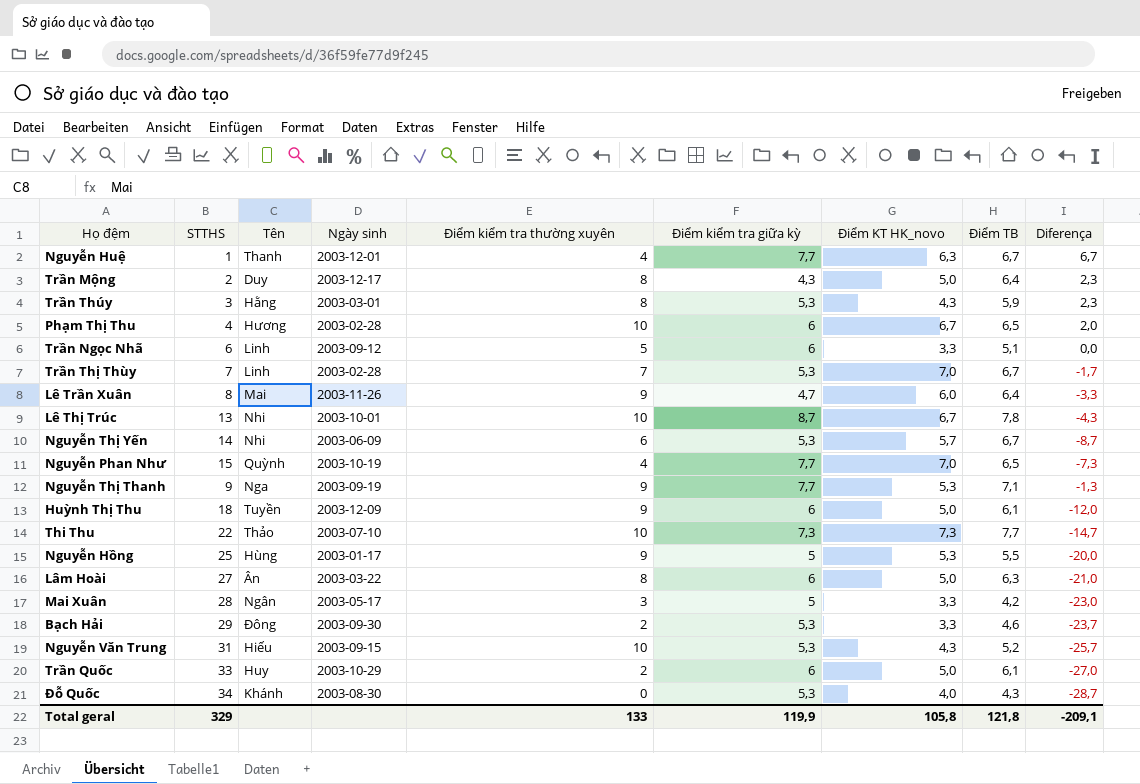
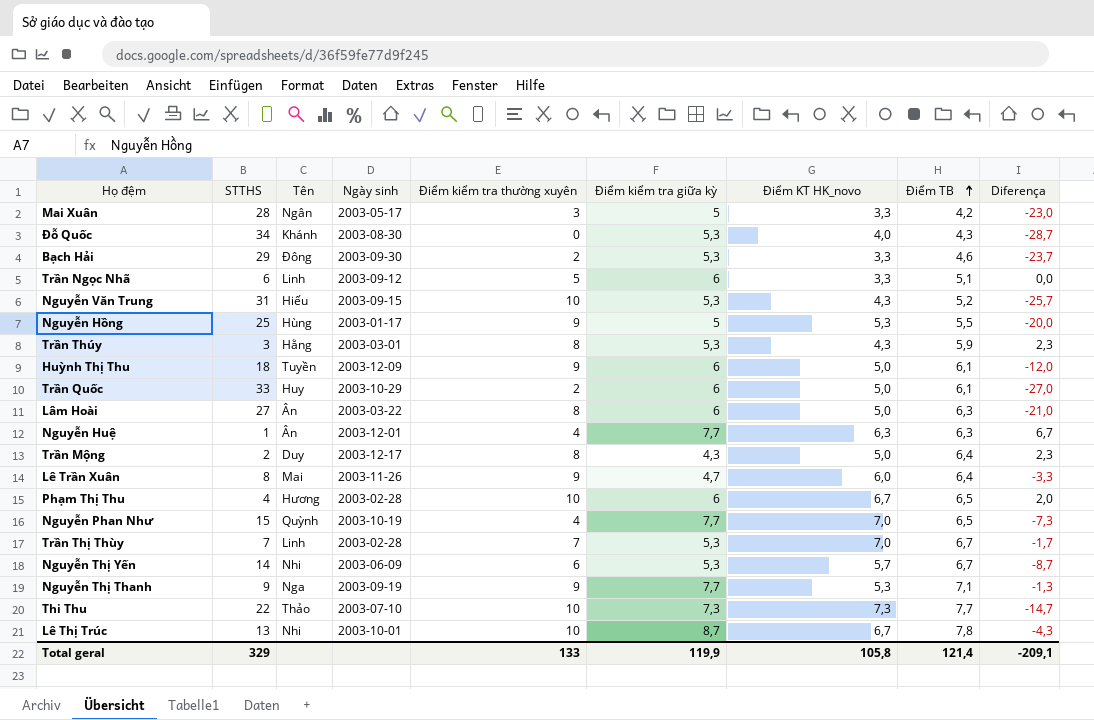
row order: none -> Điểm TB ascending
Nguyễn Huệ | Tên: Thanh -> Ân
Nguyễn Huệ | Điểm TB: 6,7 -> 6,3
Total geral | Điểm TB: 121,8 -> 121,4

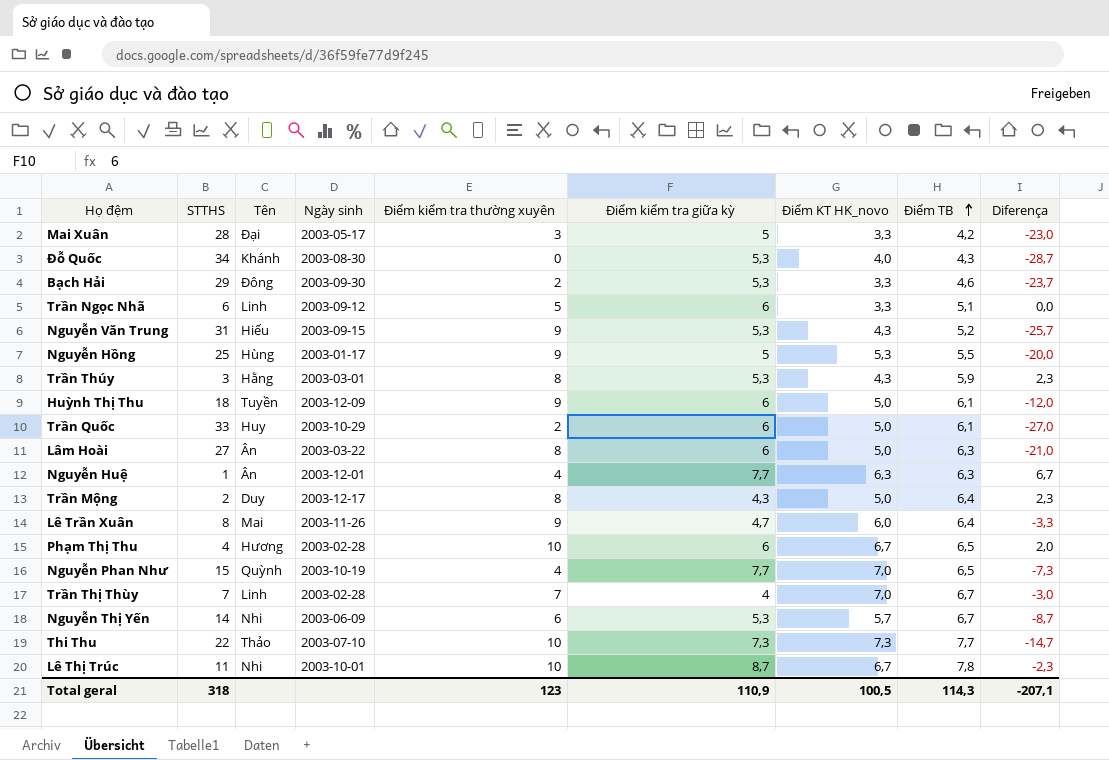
row Nguyễn Thị Thanh: 9 | Nga | 2003-09-19 | 9 | 7,7 | 5,3 | 7,1 | -1,3 -> none
Mai Xuân | Tên: Ngân -> Đại
Nguyễn Văn Trung | Điểm kiểm tra thường xuyên: 10 -> 9
Trần Thị Thùy | Điểm kiểm tra giữa kỳ: 5,3 -> 4
Trần Thị Thùy | Diferença: -1,7 -> -3,0
Lê Thị Trúc | STTHS: 13 -> 11
Lê Thị Trúc | Diferença: -4,3 -> -2,3
Total geral | STTHS: 329 -> 318
Total geral | Điểm kiểm tra thường xuyên: 133 -> 123
Total geral | Điểm kiểm tra giữa kỳ: 119,9 -> 110,9
Total geral | Điểm KT HK_novo: 105,8 -> 100,5
Total geral | Điểm TB: 121,4 -> 114,3
Total geral | Diferença: -209,1 -> -207,1

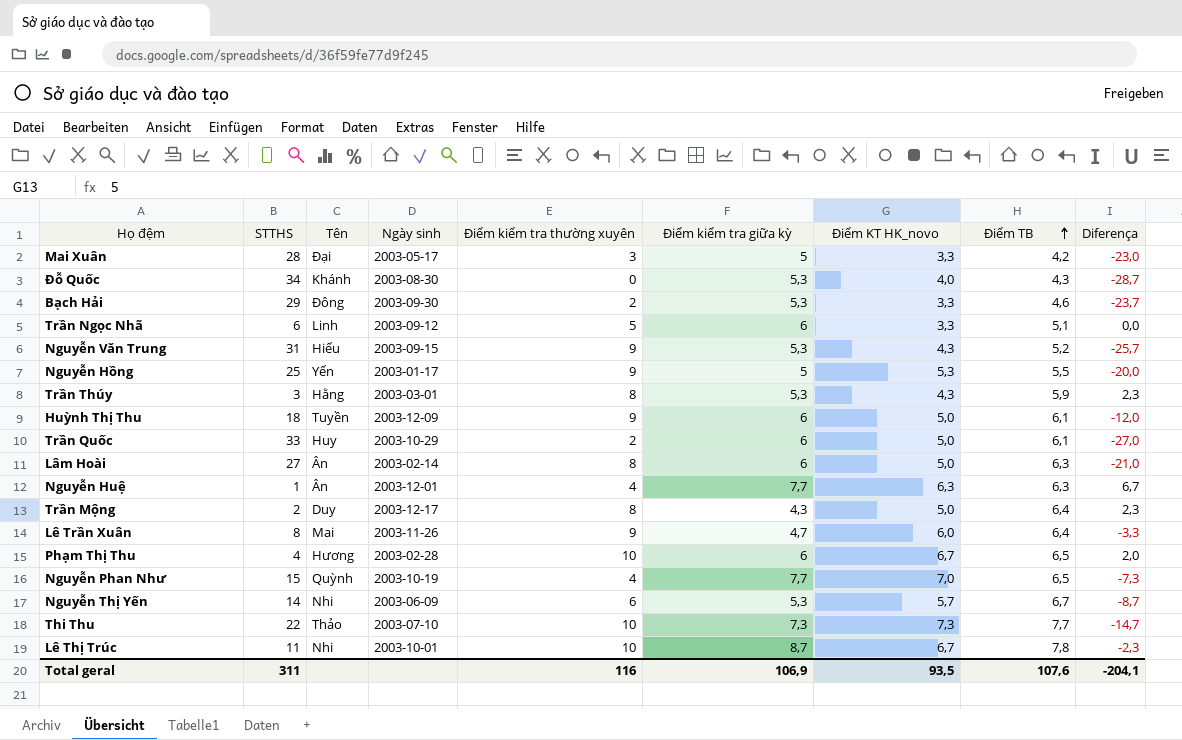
row Trần Thị Thùy: 7 | Linh | 2003-02-28 | 7 | 4 | 7,0 | 6,7 | -3,0 -> none
Nguyễn Hồng | Tên: Hùng -> Yến
Lâm Hoài | Ngày sinh: 2003-03-22 -> 2003-02-14
Total geral | STTHS: 318 -> 311
Total geral | Điểm kiểm tra thường xuyên: 123 -> 116
Total geral | Điểm kiểm tra giữa kỳ: 110,9 -> 106,9
Total geral | Điểm KT HK_novo: 100,5 -> 93,5
Total geral | Điểm TB: 114,3 -> 107,6
Total geral | Diferença: -207,1 -> -204,1

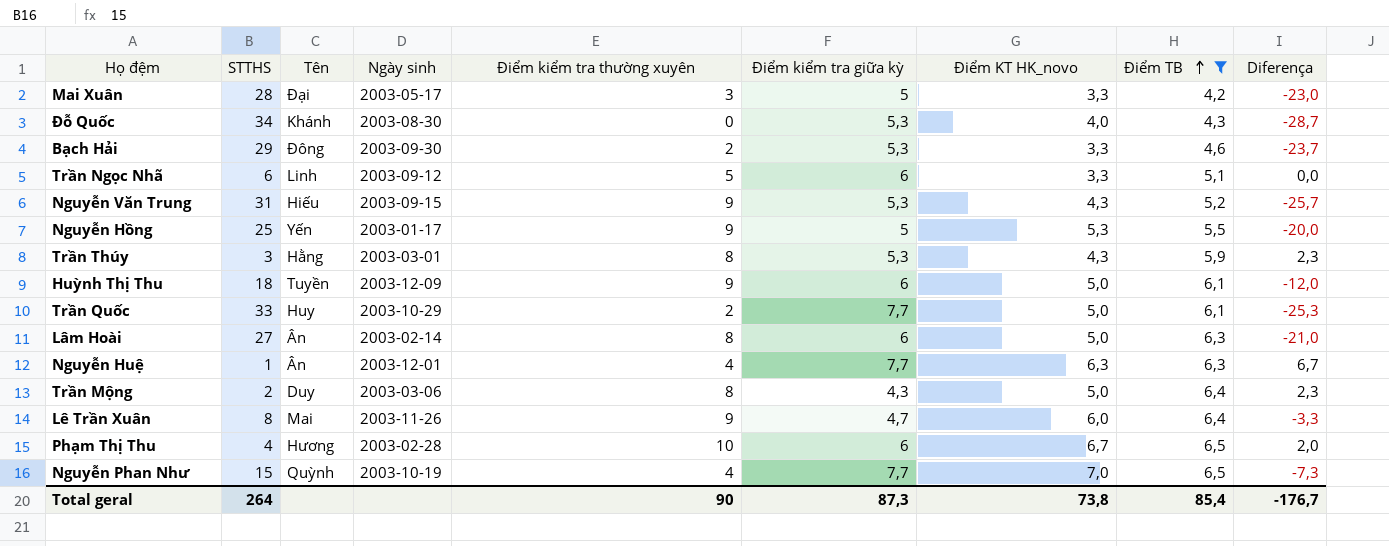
filter: none -> Điểm TB <= 6,5
Trần Quốc | Điểm kiểm tra giữa kỳ: 6 -> 7,7
Trần Quốc | Diferença: -27,0 -> -25,3
Trần Mộng | Ngày sinh: 2003-12-17 -> 2003-03-06
Total geral | STTHS: 311 -> 264
Total geral | Điểm kiểm tra thường xuyên: 116 -> 90
Total geral | Điểm kiểm tra giữa kỳ: 106,9 -> 87,3
Total geral | Điểm KT HK_novo: 93,5 -> 73,8
Total geral | Điểm TB: 107,6 -> 85,4
Total geral | Diferença: -204,1 -> -176,7

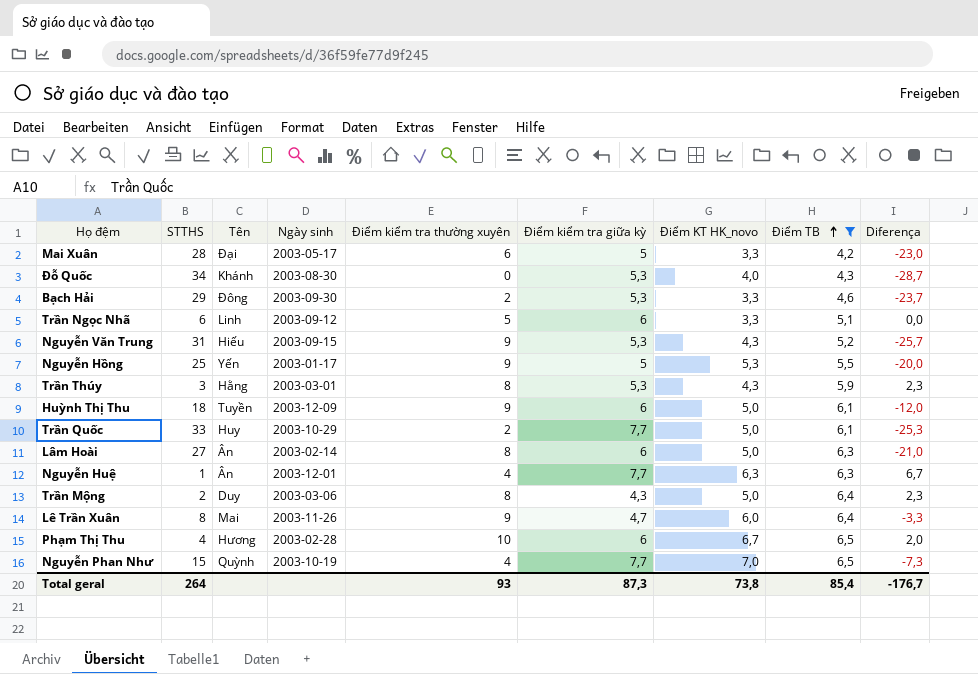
Mai Xuân | Điểm kiểm tra thường xuyên: 3 -> 6
Total geral | Điểm kiểm tra thường xuyên: 90 -> 93

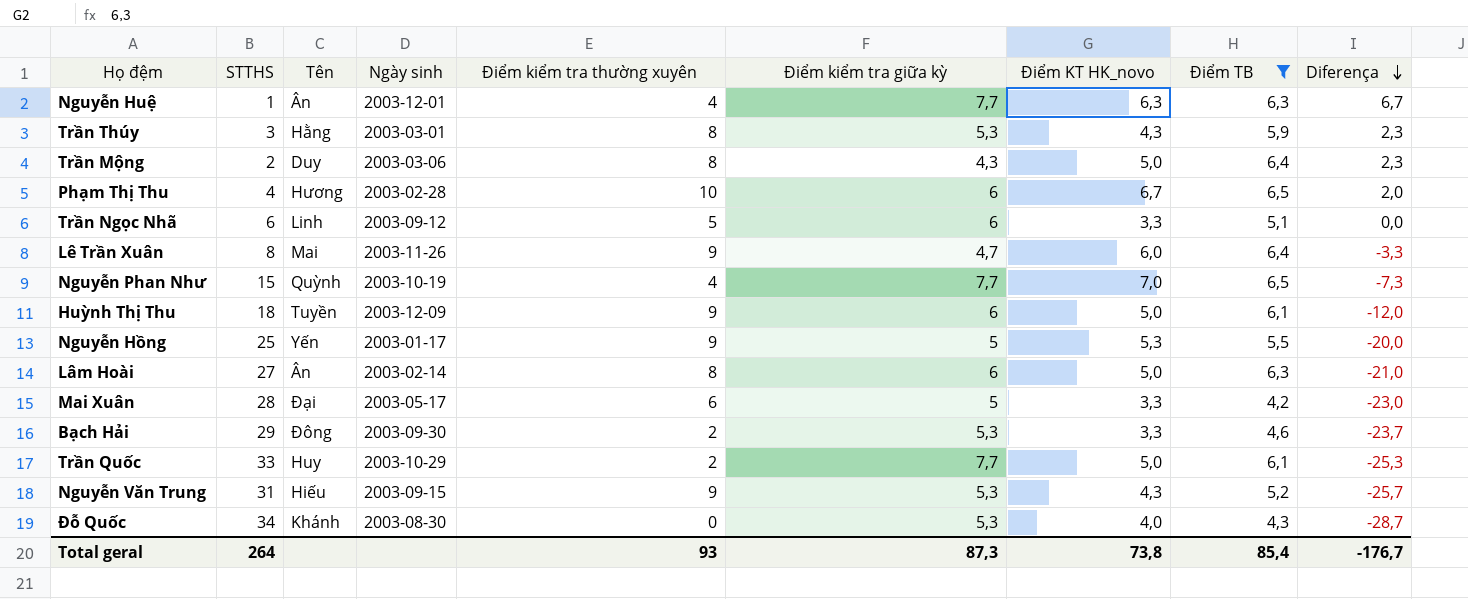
row order: Điểm TB ascending -> Diferença descending

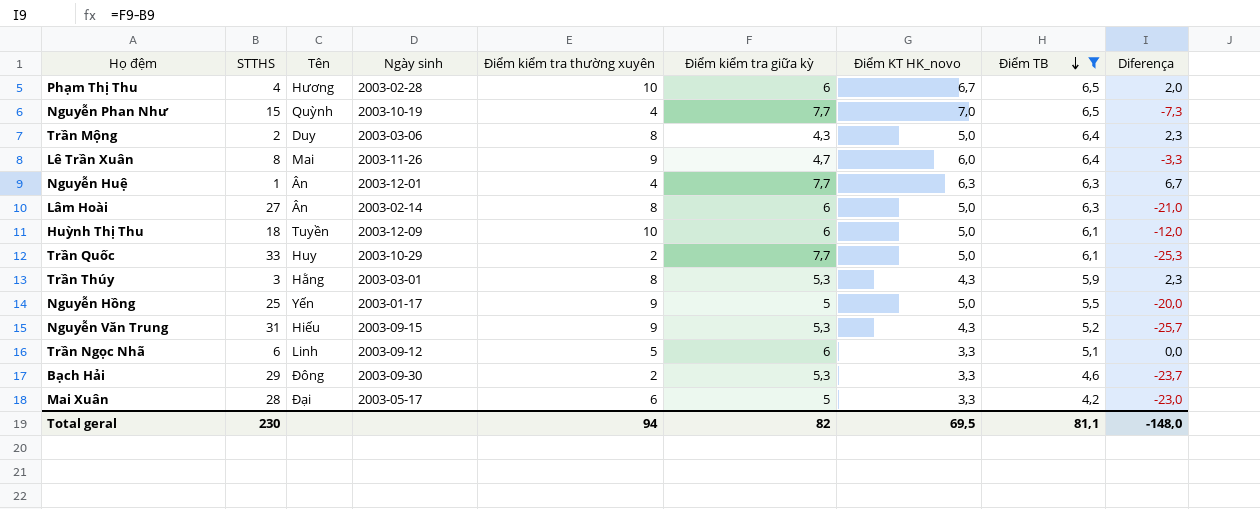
row order: Diferença descending -> Điểm TB descending
row Đỗ Quốc: 34 | Khánh | 2003-08-30 | 0 | 5,3 | 4,0 | 4,3 | -28,7 -> none
Huỳnh Thị Thu | Điểm kiểm tra thường xuyên: 9 -> 10
Nguyễn Hồng | Điểm KT HK_novo: 5,3 -> 5,0
Total geral | STTHS: 264 -> 230
Total geral | Điểm kiểm tra thường xuyên: 93 -> 94
Total geral | Điểm kiểm tra giữa kỳ: 87,3 -> 82
Total geral | Điểm KT HK_novo: 73,8 -> 69,5
Total geral | Điểm TB: 85,4 -> 81,1
Total geral | Diferença: -176,7 -> -148,0

